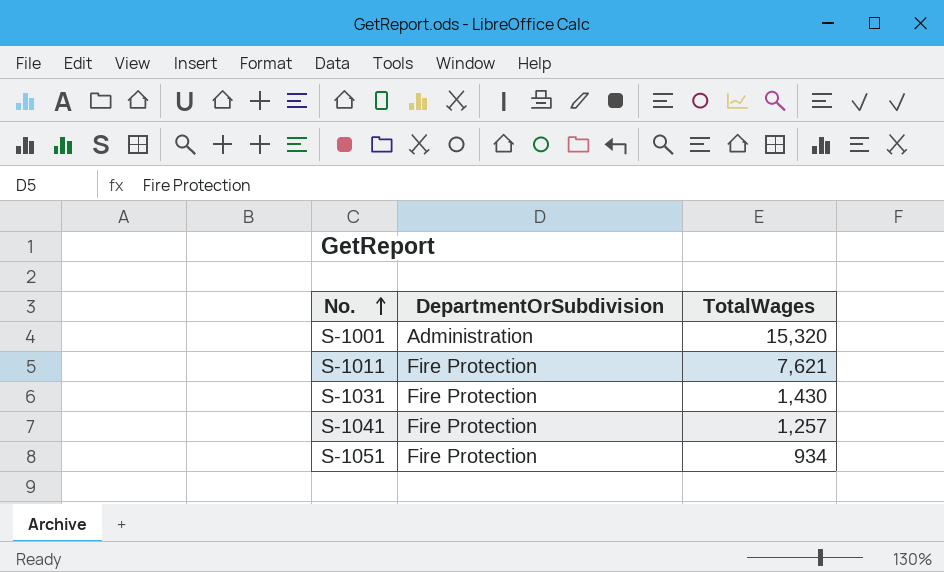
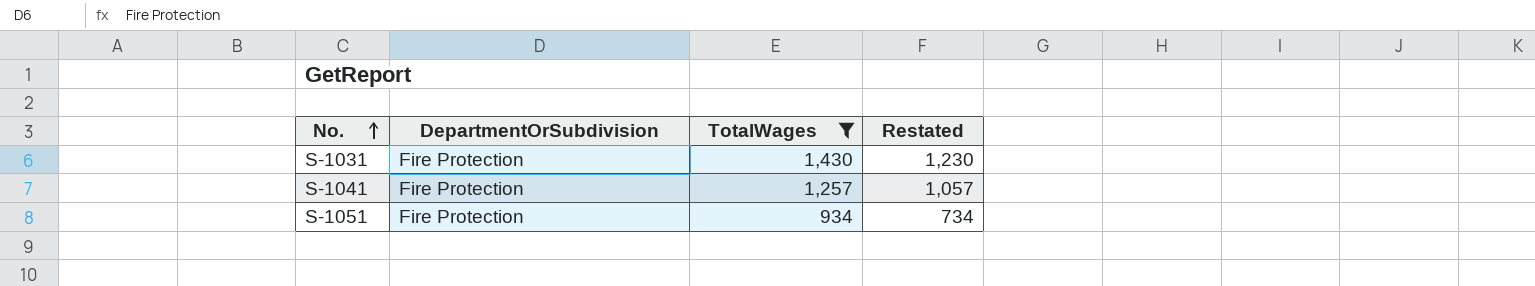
filter: none -> TotalWages <= 1,430
column Restated | formula: none -> [TotalWages] - 200

